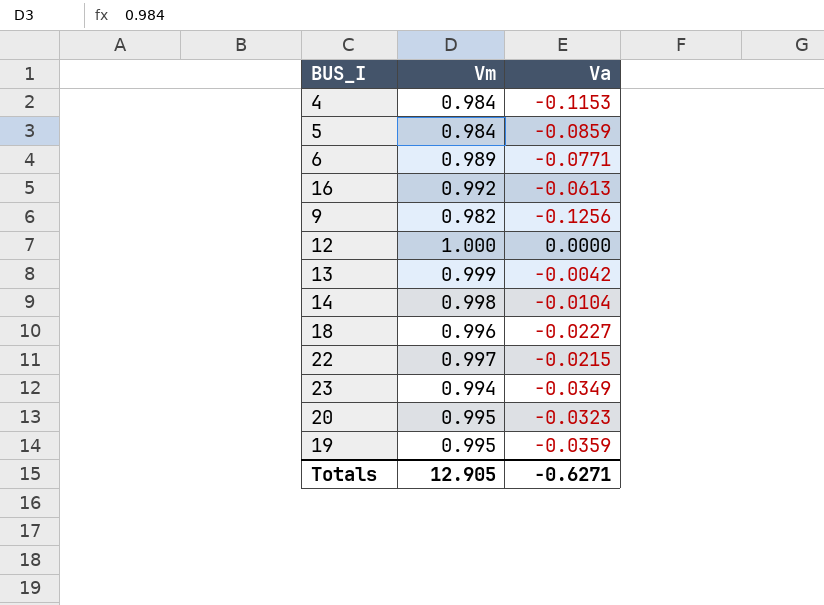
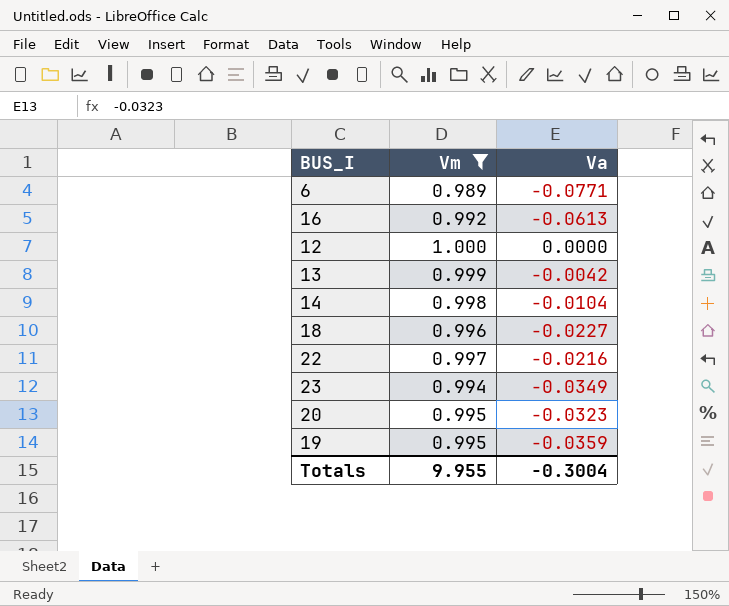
filter: none -> Vm >= 0.989
22 | Va: -0.0215 -> -0.0216
Totals | Vm: 12.905 -> 9.955
Totals | Va: -0.6271 -> -0.3004

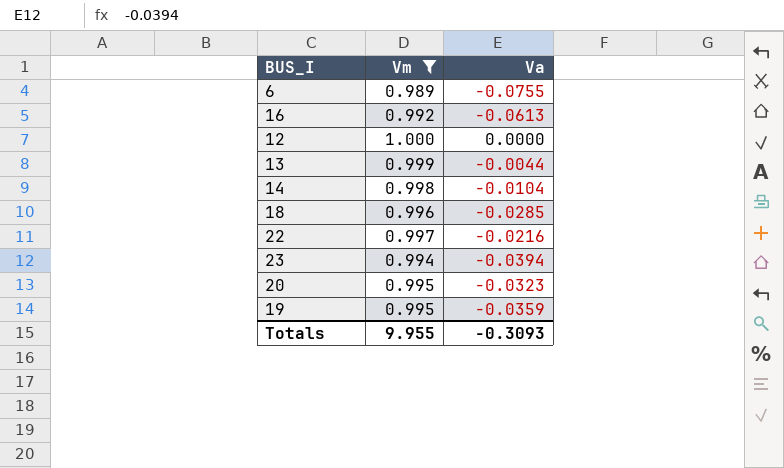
6 | Va: -0.0771 -> -0.0755
13 | Va: -0.0042 -> -0.0044
18 | Va: -0.0227 -> -0.0285
23 | Va: -0.0349 -> -0.0394
Totals | Va: -0.3004 -> -0.3093

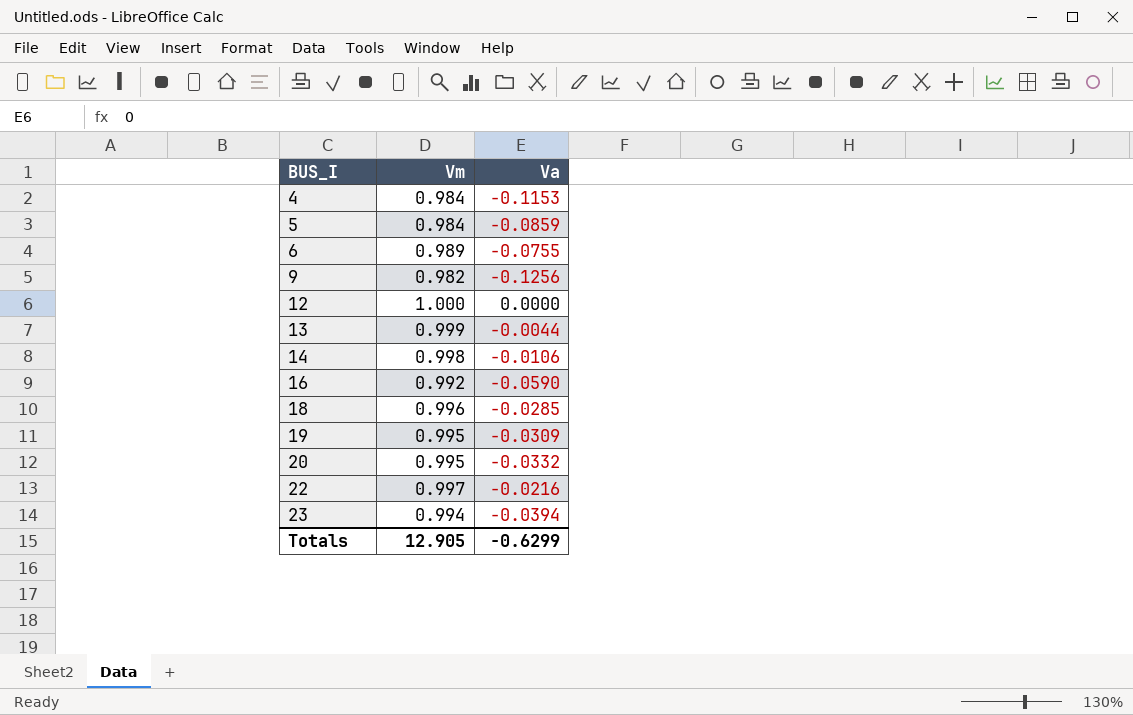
filter: Vm >= 0.989 -> none
row order: none -> BUS_I ascending
14 | Va: -0.0104 -> -0.0106
16 | Va: -0.0613 -> -0.0590
19 | Va: -0.0359 -> -0.0309
20 | Va: -0.0323 -> -0.0332
Totals | Vm: 9.955 -> 12.905
Totals | Va: -0.3093 -> -0.6299

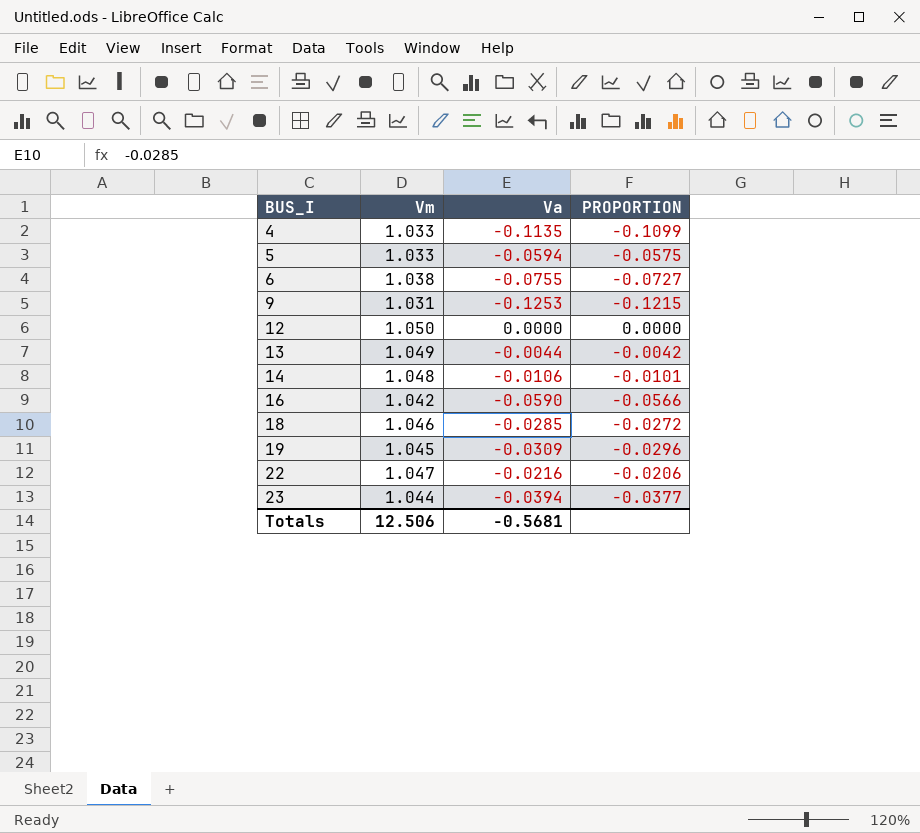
column PROPORTION | formula: none -> [Va] / [Vm]
row 20: 0.995 | -0.0332 -> none
4 | Vm: 0.984 -> 1.033
4 | Va: -0.1153 -> -0.1135
5 | Vm: 0.984 -> 1.033
5 | Va: -0.0859 -> -0.0594
6 | Vm: 0.989 -> 1.038
9 | Vm: 0.982 -> 1.031
9 | Va: -0.1256 -> -0.1253
12 | Vm: 1.000 -> 1.050
13 | Vm: 0.999 -> 1.049
14 | Vm: 0.998 -> 1.048
16 | Vm: 0.992 -> 1.042
18 | Vm: 0.996 -> 1.046
19 | Vm: 0.995 -> 1.045
22 | Vm: 0.997 -> 1.047
23 | Vm: 0.994 -> 1.044
Totals | Vm: 12.905 -> 12.506
Totals | Va: -0.6299 -> -0.5681

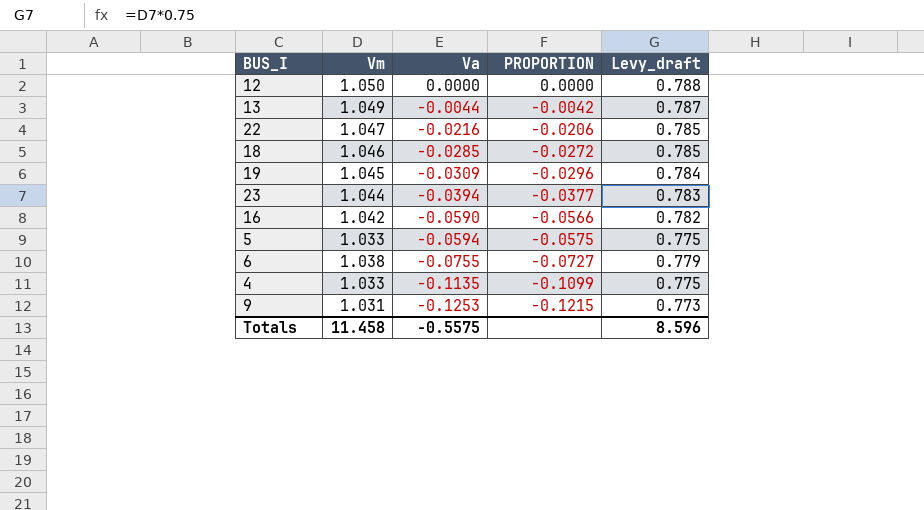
row order: BUS_I ascending -> Va descending
column Levy_draft | formula: none -> [Vm] * 0.75
row 14: 1.048 | -0.0106 | -0.0101 -> none
Totals | Vm: 12.506 -> 11.458
Totals | Va: -0.5681 -> -0.5575

